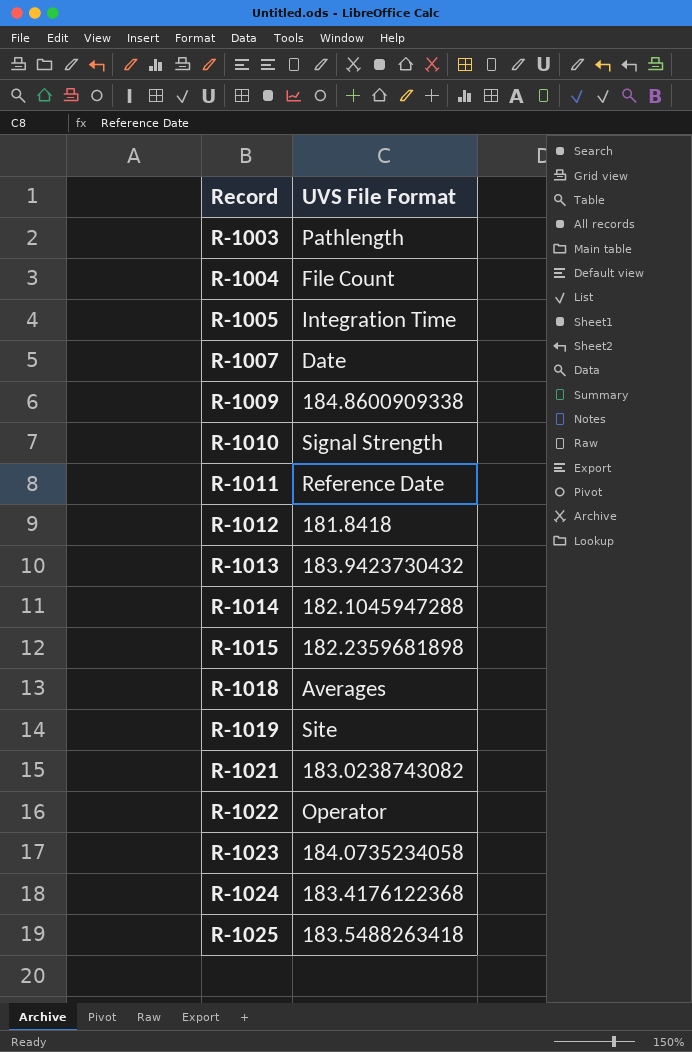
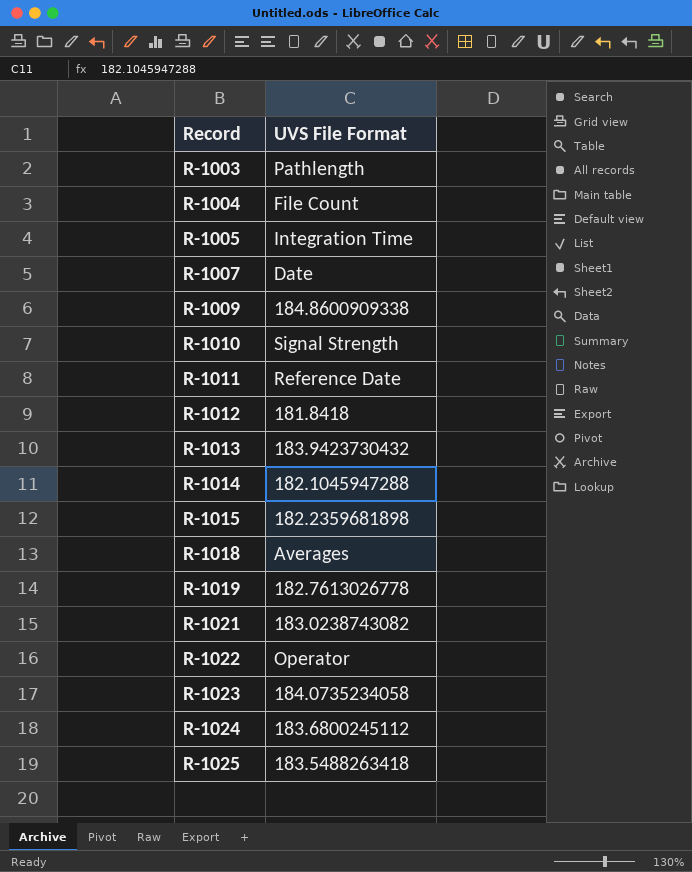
R-1019 | UVS File Format: Site -> 182.7613026778
R-1024 | UVS File Format: 183.4176122368 -> 183.6800245112

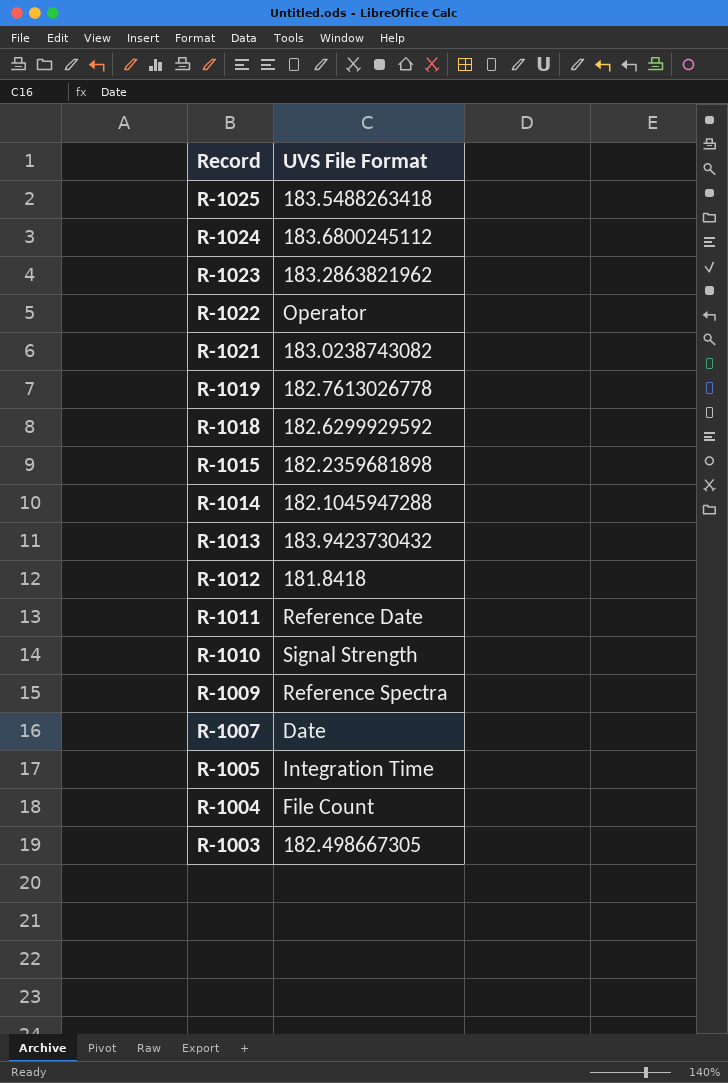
row order: Record ascending -> Record descending
R-1023 | UVS File Format: 184.0735234058 -> 183.2863821962
R-1018 | UVS File Format: Averages -> 182.6299929592
R-1009 | UVS File Format: 184.8600909338 -> Reference Spectra
R-1003 | UVS File Format: Pathlength -> 182.498667305

